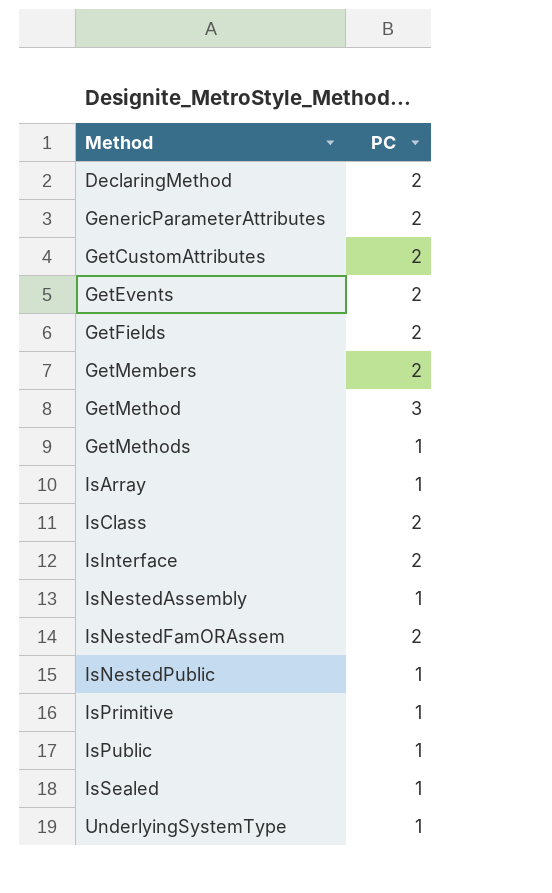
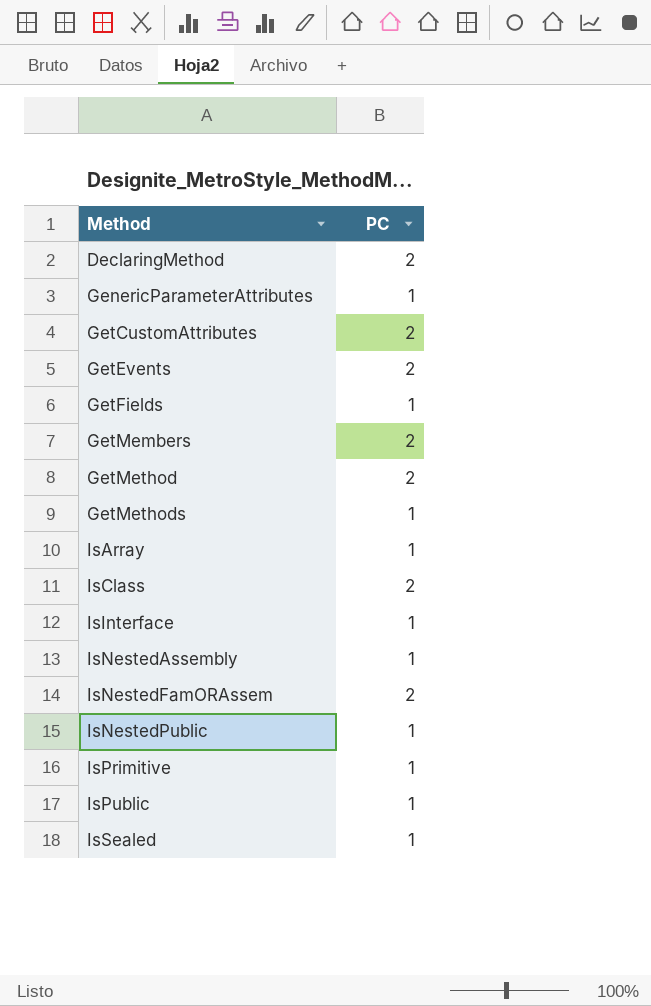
row UnderlyingSystemType: 1 -> none
GenericParameterAttributes | PC: 2 -> 1
GetFields | PC: 2 -> 1
GetMethod | PC: 3 -> 2
IsInterface | PC: 2 -> 1

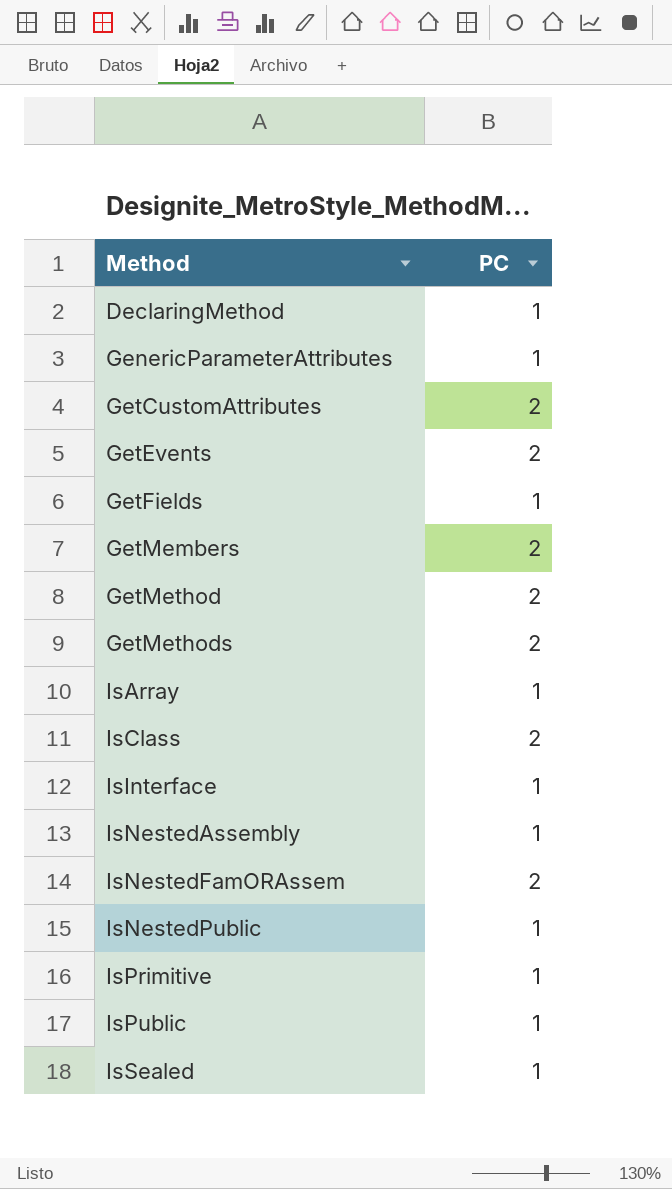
DeclaringMethod | PC: 2 -> 1
GetMethods | PC: 1 -> 2

